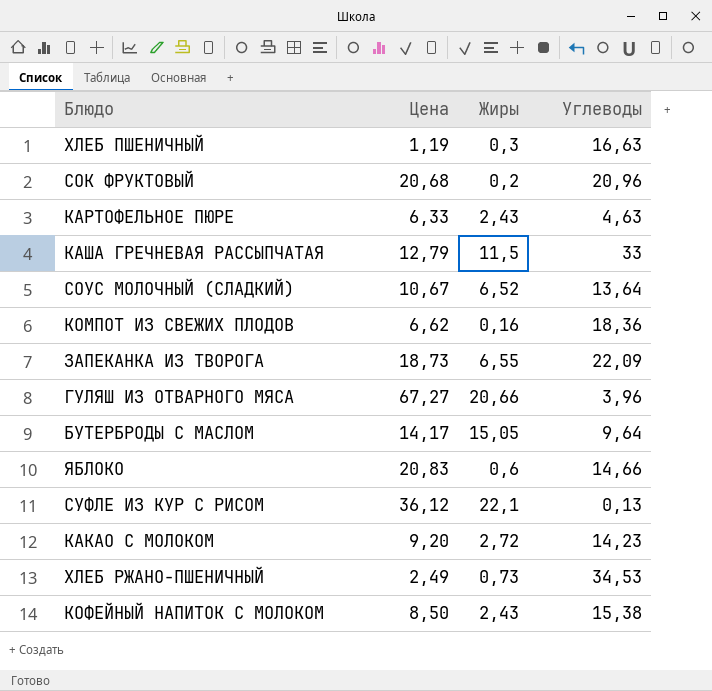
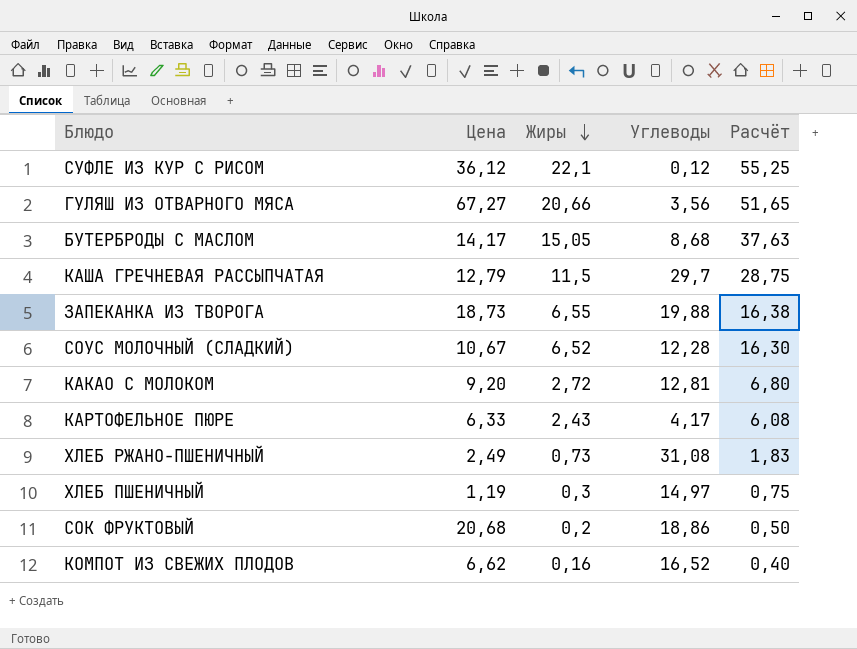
row order: none -> Жиры descending
column Расчёт | formula: none -> [Жиры] * 2,5
row ЯБЛОКО: 20,83 | 0,6 | 14,66 -> none
row КОФЕЙНЫЙ НАПИТОК С МОЛОКОМ: 8,50 | 2,43 | 15,38 -> none
СУФЛЕ ИЗ КУР С РИСОМ | Углеводы: 0,13 -> 0,12
ГУЛЯШ ИЗ ОТВАРНОГО МЯСА | Углеводы: 3,96 -> 3,56
БУТЕРБРОДЫ С МАСЛОМ | Углеводы: 9,64 -> 8,68
КАША ГРЕЧНЕВАЯ РАССЫПЧАТАЯ | Углеводы: 33 -> 29,7
ЗАПЕКАНКА ИЗ ТВОРОГА | Углеводы: 22,09 -> 19,88
СОУС МОЛОЧНЫЙ (СЛАДКИЙ) | Углеводы: 13,64 -> 12,28
КАКАО С МОЛОКОМ | Углеводы: 14,23 -> 12,81
КАРТОФЕЛЬНОЕ ПЮРЕ | Углеводы: 4,63 -> 4,17
ХЛЕБ РЖАНО-ПШЕНИЧНЫЙ | Углеводы: 34,53 -> 31,08
ХЛЕБ ПШЕНИЧНЫЙ | Углеводы: 16,63 -> 14,97
СОК ФРУКТОВЫЙ | Углеводы: 20,96 -> 18,86
КОМПОТ ИЗ СВЕЖИХ ПЛОДОВ | Углеводы: 18,36 -> 16,52

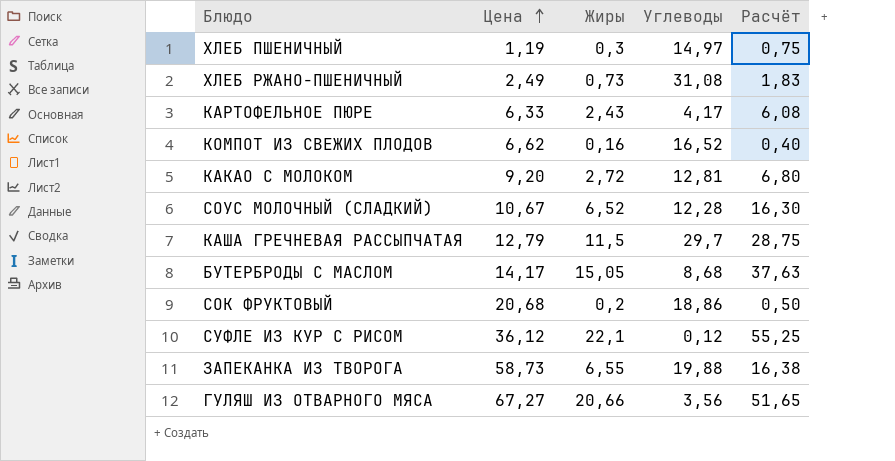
row order: Жиры descending -> Цена ascending
ЗАПЕКАНКА ИЗ ТВОРОГА | Цена: 18,73 -> 58,73

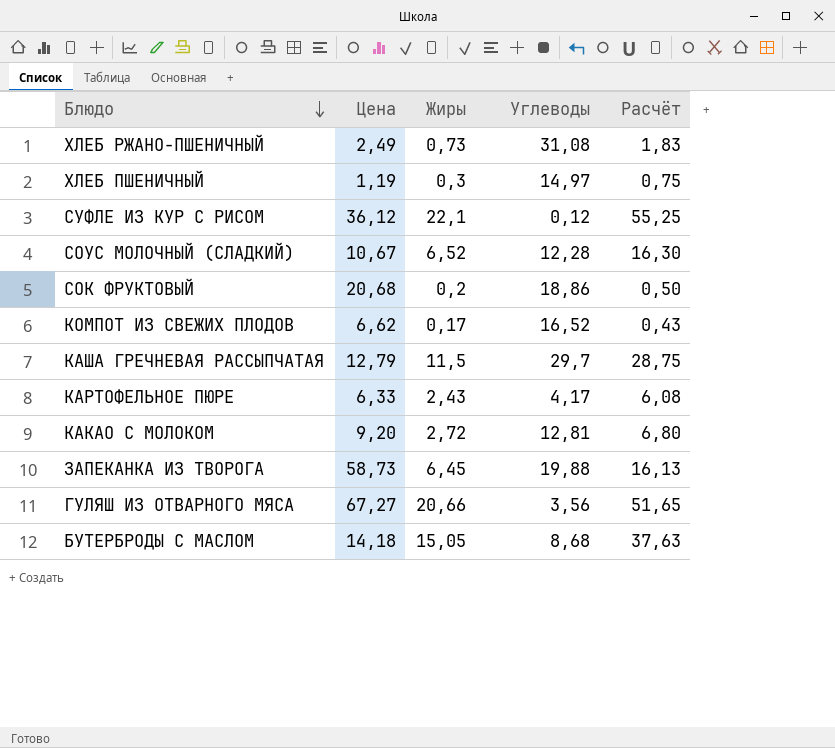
row order: Цена ascending -> Блюдо descending
КОМПОТ ИЗ СВЕЖИХ ПЛОДОВ | Жиры: 0,16 -> 0,17
КОМПОТ ИЗ СВЕЖИХ ПЛОДОВ | Расчёт: 0,40 -> 0,43
ЗАПЕКАНКА ИЗ ТВОРОГА | Жиры: 6,55 -> 6,45
ЗАПЕКАНКА ИЗ ТВОРОГА | Расчёт: 16,38 -> 16,13
БУТЕРБРОДЫ С МАСЛОМ | Цена: 14,17 -> 14,18

